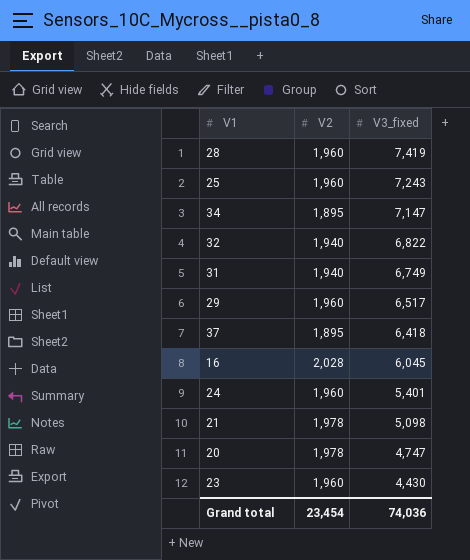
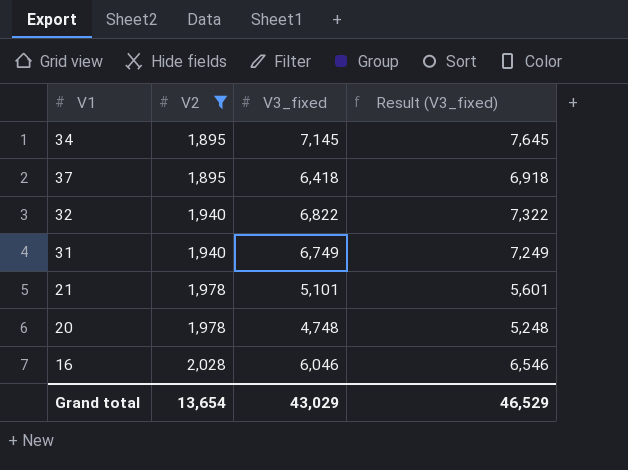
filter: none -> V2 != 1,960
row order: V3_fixed descending -> V2 ascending
column Result (V3_fixed) | formula: none -> [V3_fixed] + 500
34 | V3_fixed: 7,147 -> 7,145
21 | V3_fixed: 5,098 -> 5,101
20 | V3_fixed: 4,747 -> 4,748
16 | V3_fixed: 6,045 -> 6,046
Grand total | V2: 23,454 -> 13,654
Grand total | V3_fixed: 74,036 -> 43,029

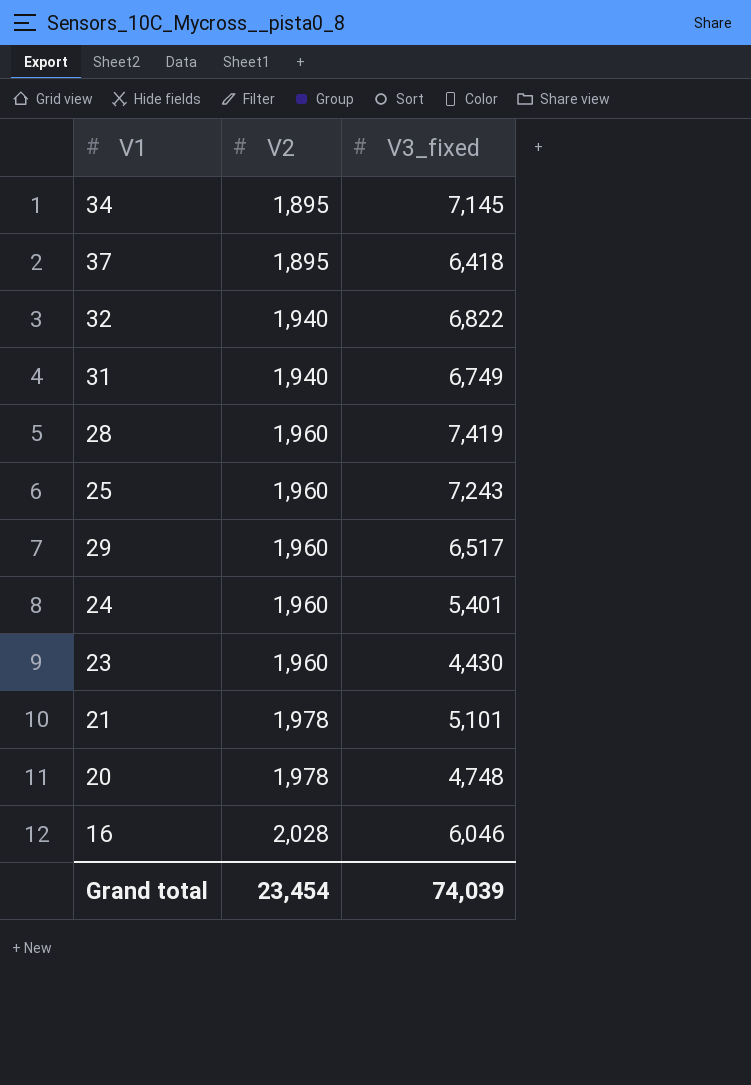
filter: V2 != 1,960 -> none
column Result (V3_fixed) | formula: [V3_fixed] + 500 -> none
Grand total | V2: 13,654 -> 23,454
Grand total | V3_fixed: 43,029 -> 74,039

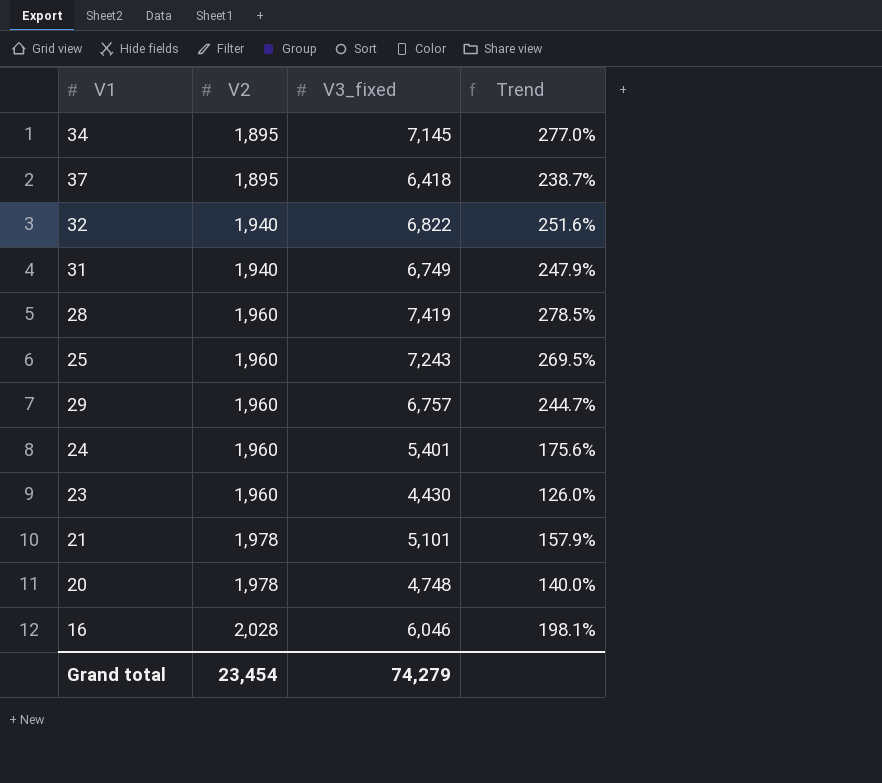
column Trend | formula: none -> ([V3_fixed] - [V2]) / [V2]
29 | V3_fixed: 6,517 -> 6,757
Grand total | V3_fixed: 74,039 -> 74,279

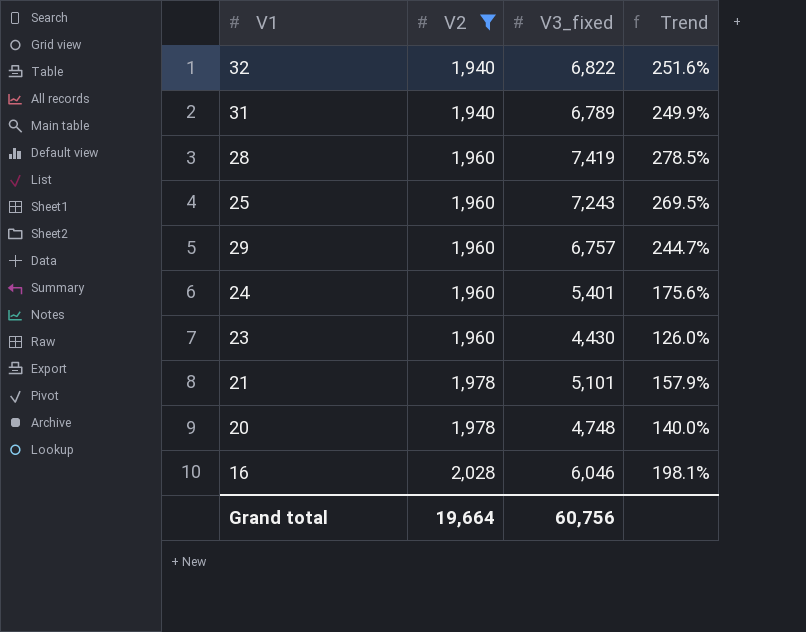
filter: none -> V2 != 1,895
31 | V3_fixed: 6,749 -> 6,789
31 | Trend: 247.9% -> 249.9%
Grand total | V2: 23,454 -> 19,664
Grand total | V3_fixed: 74,279 -> 60,756

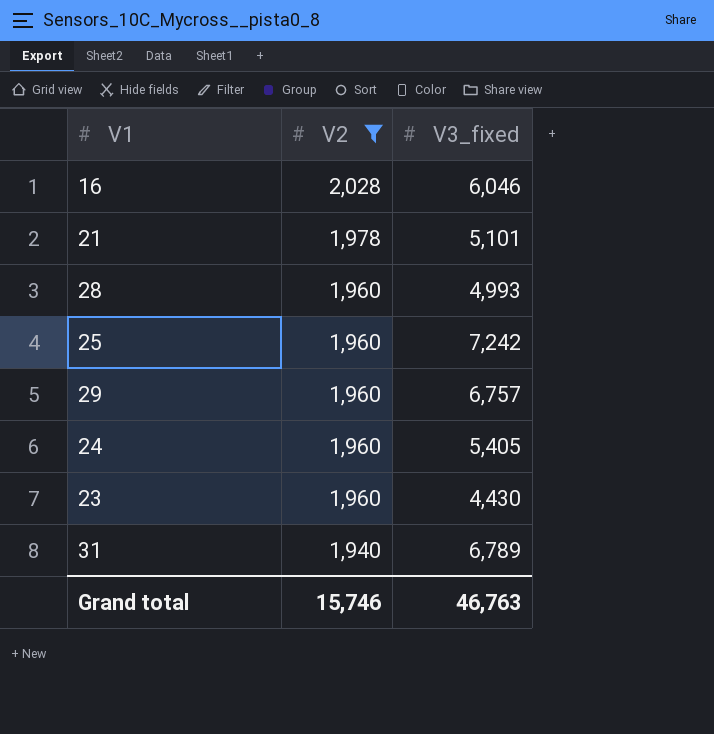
row order: V2 ascending -> V2 descending
column Trend | formula: ([V3_fixed] - [V2]) / [V2] -> none
row 32: 1,940 | 6,822 | 251.6% -> none
row 20: 1,978 | 4,748 | 140.0% -> none
28 | V3_fixed: 7,419 -> 4,993
25 | V3_fixed: 7,243 -> 7,242
24 | V3_fixed: 5,401 -> 5,405
Grand total | V2: 19,664 -> 15,746
Grand total | V3_fixed: 60,756 -> 46,763

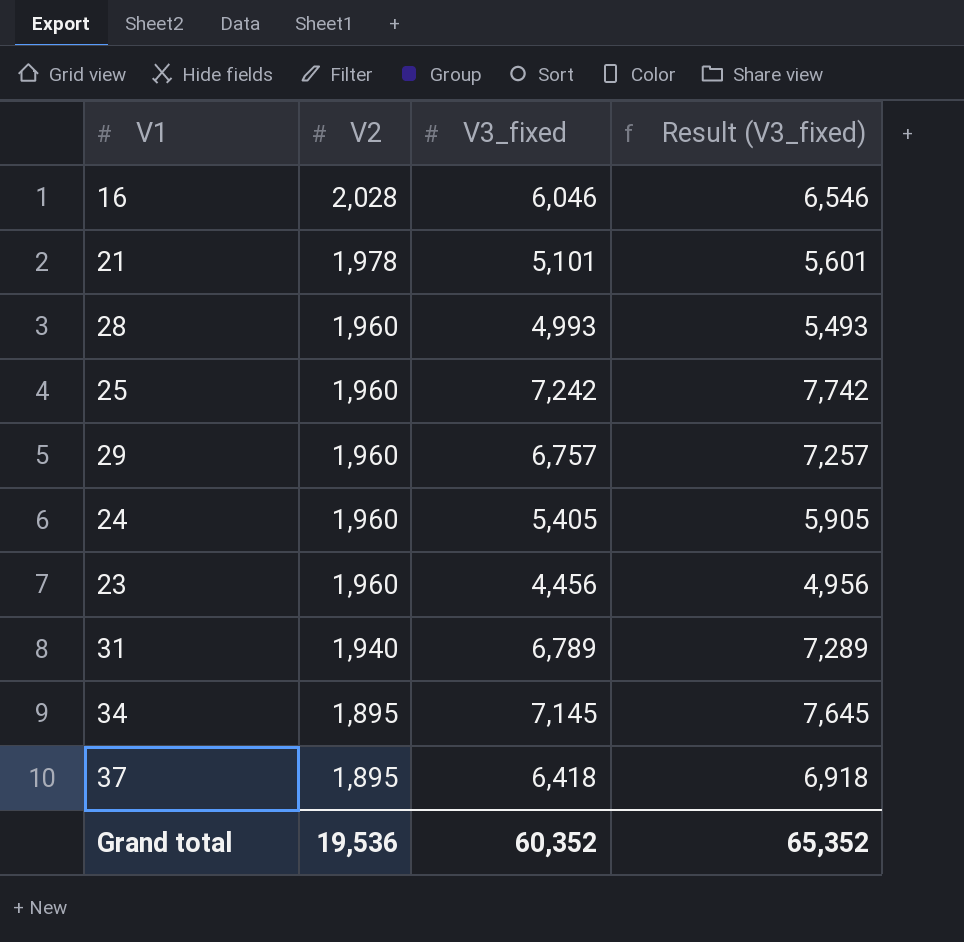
filter: V2 != 1,895 -> none
column Result (V3_fixed) | formula: none -> [V3_fixed] + 500
23 | V3_fixed: 4,430 -> 4,456
Grand total | V2: 15,746 -> 19,536
Grand total | V3_fixed: 46,763 -> 60,352

